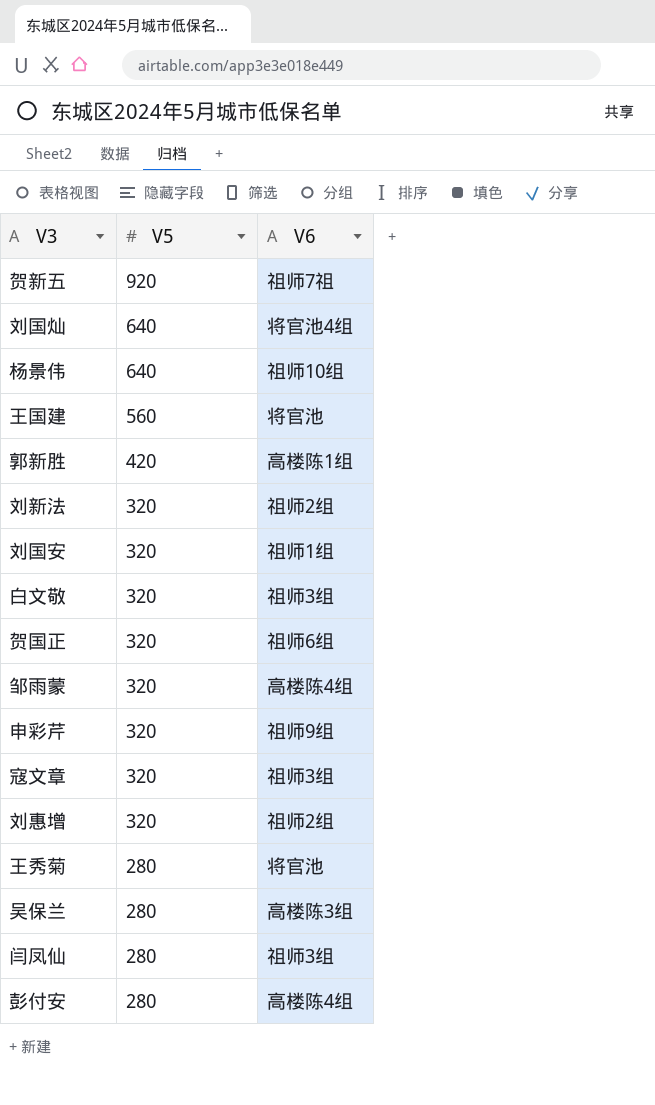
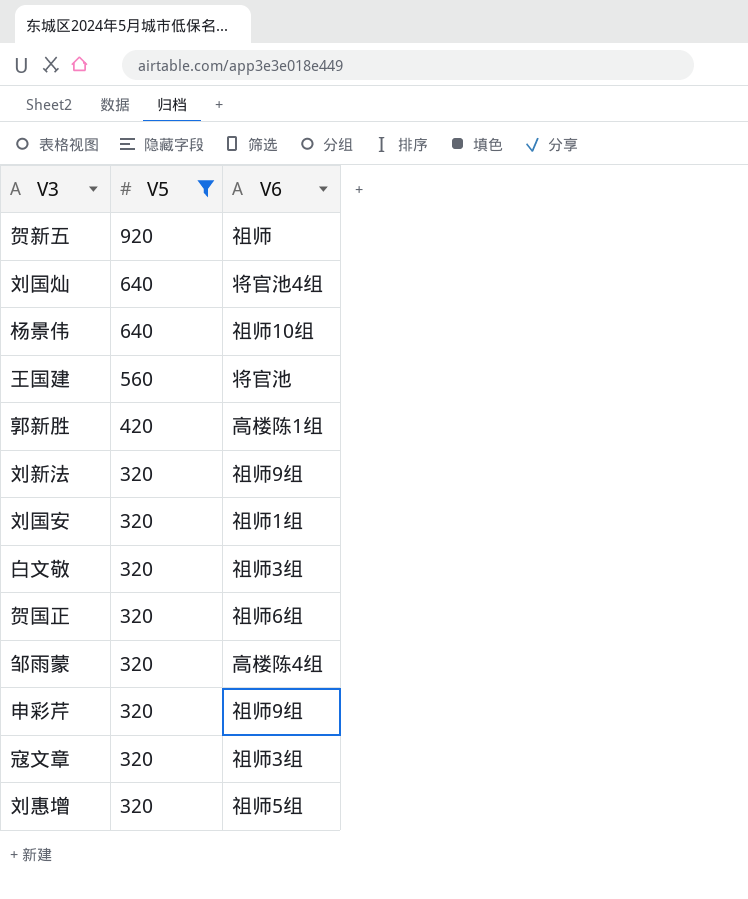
filter: none -> V5 != 280
贺新五 | V6: 祖师7祖 -> 祖师
刘新法 | V6: 祖师2组 -> 祖师9组
刘惠增 | V6: 祖师2组 -> 祖师5组

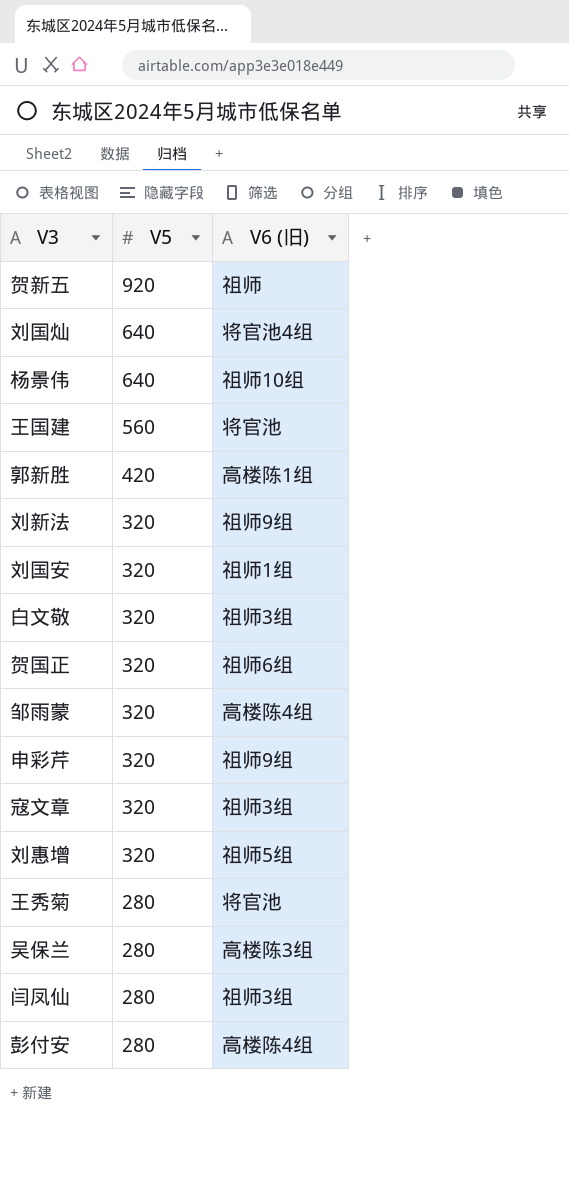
filter: V5 != 280 -> none
column name: V6 -> V6 (旧)

